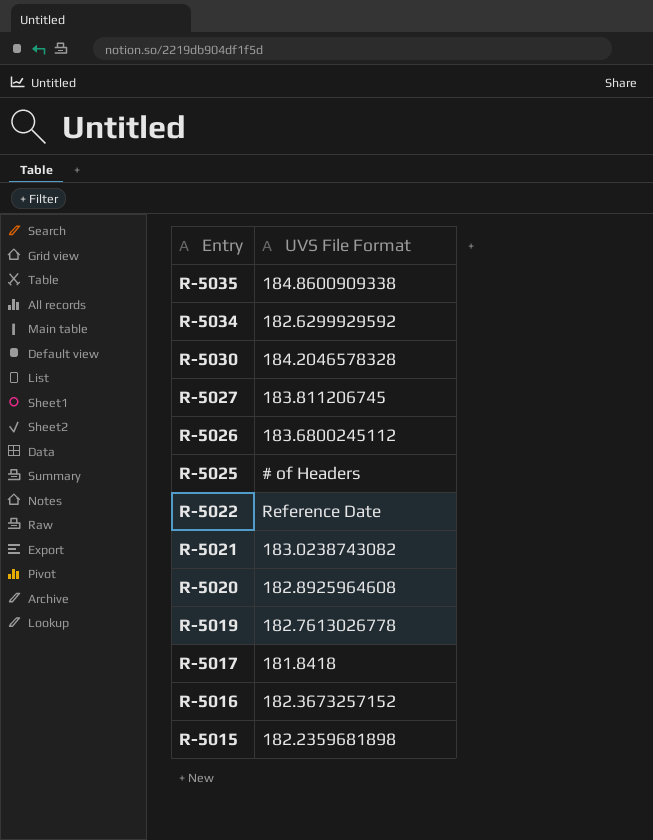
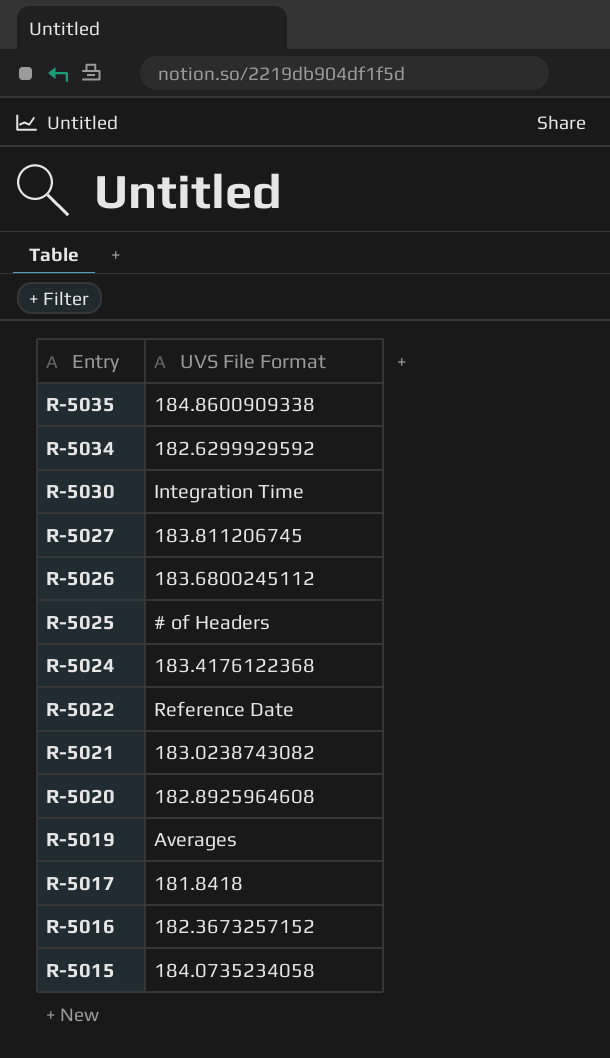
R-5030 | UVS File Format: 184.2046578328 -> Integration Time
row R-5024: none -> 183.4176122368
R-5019 | UVS File Format: 182.7613026778 -> Averages
R-5015 | UVS File Format: 182.2359681898 -> 184.0735234058

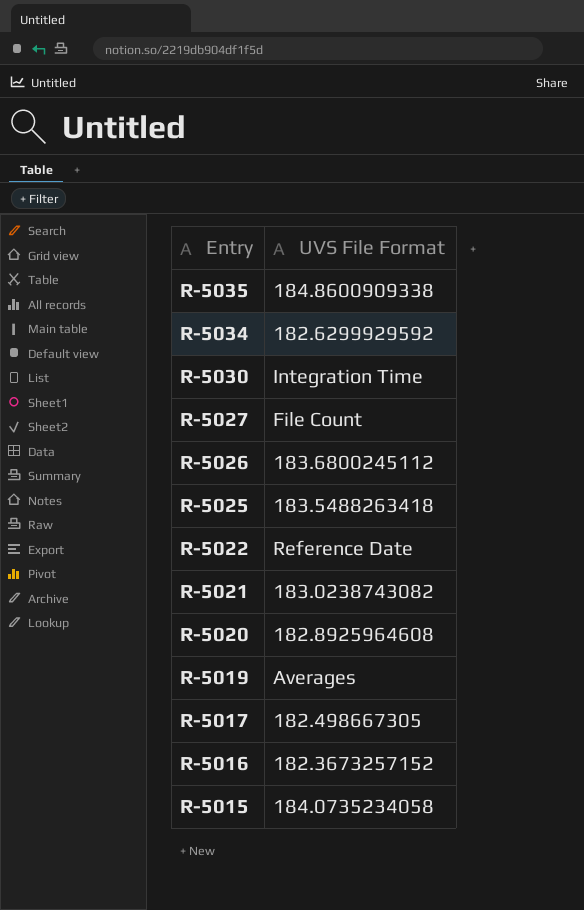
row R-5024: 183.4176122368 -> none
R-5027 | UVS File Format: 183.811206745 -> File Count
R-5025 | UVS File Format: # of Headers -> 183.5488263418
R-5017 | UVS File Format: 181.8418 -> 182.498667305

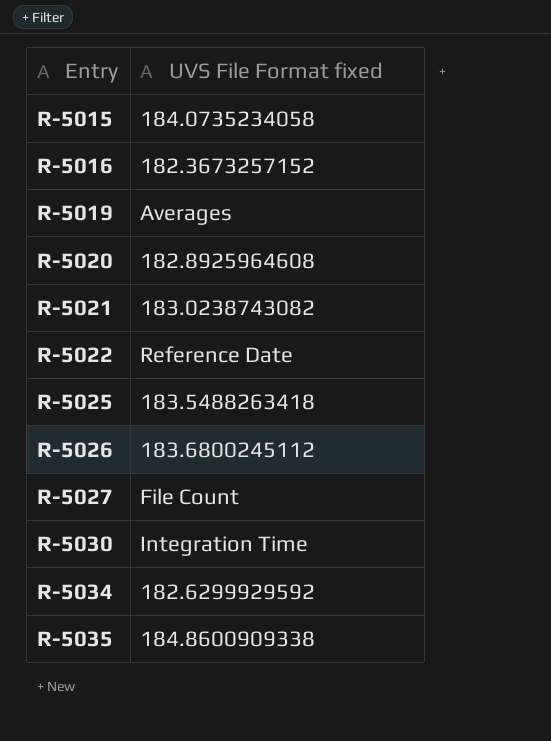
row order: Entry descending -> Entry ascending
column name: UVS File Format -> UVS File Format fixed
row R-5017: 182.498667305 -> none

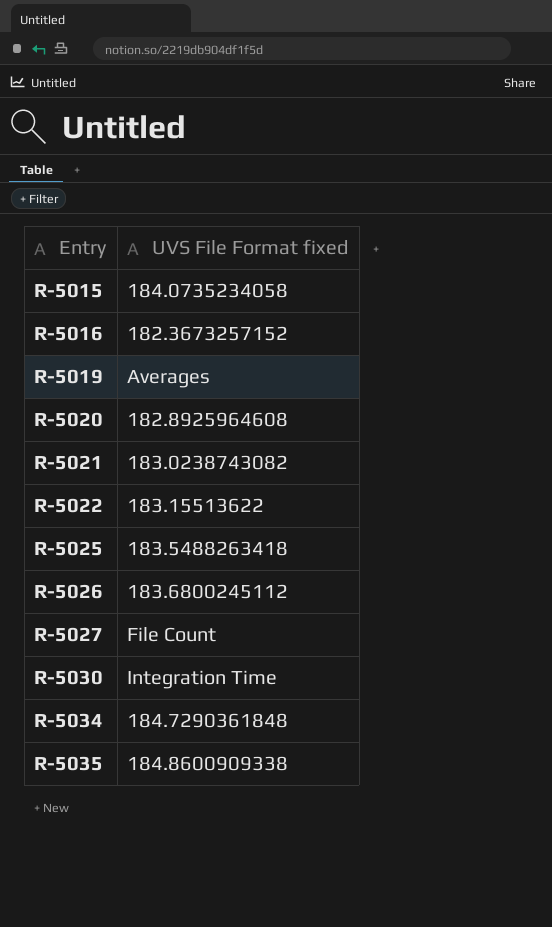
R-5022 | UVS File Format fixed: Reference Date -> 183.15513622
R-5034 | UVS File Format fixed: 182.6299929592 -> 184.7290361848

